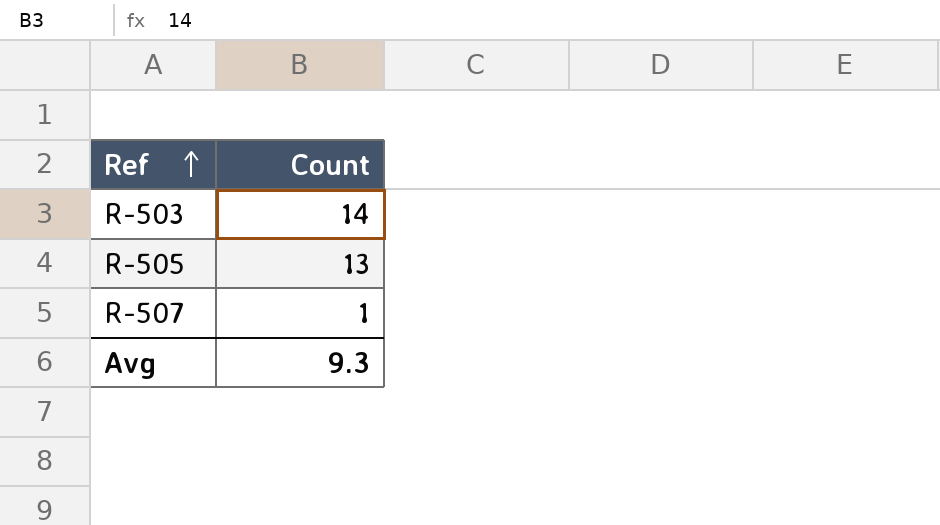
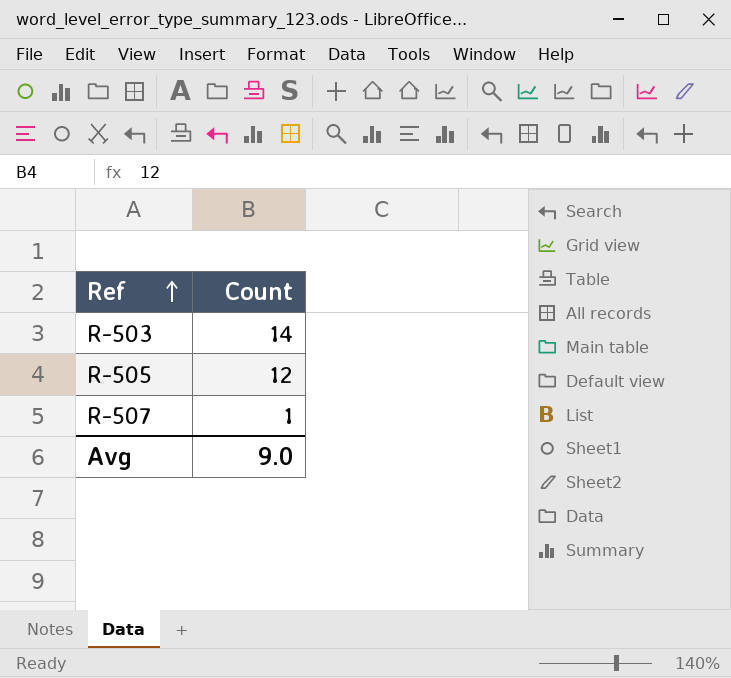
R-505 | Count: 13 -> 12
Avg | Count: 9.3 -> 9.0

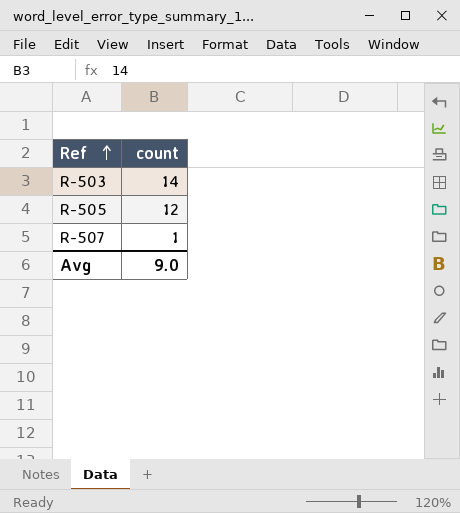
column name: Count -> count

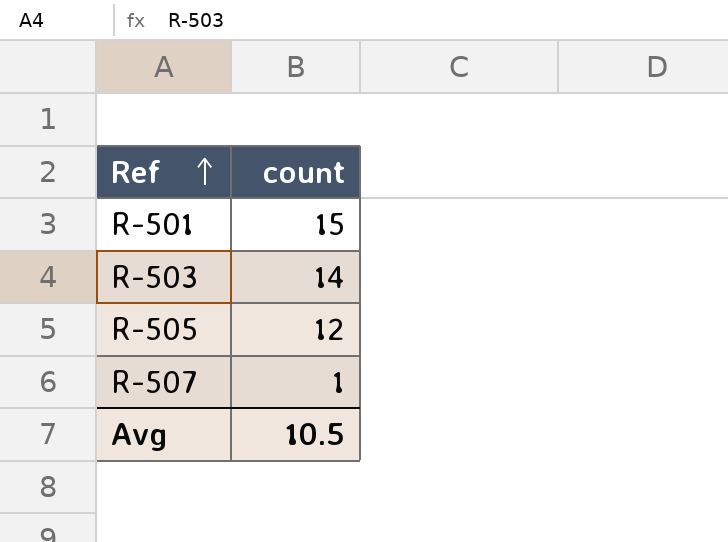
row R-501: none -> 15
Avg | count: 9.0 -> 10.5

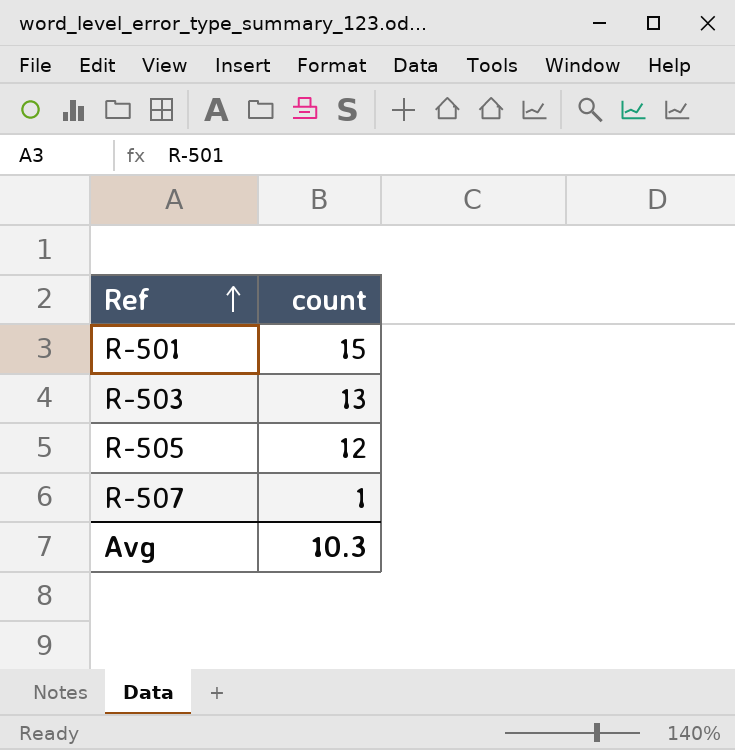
R-503 | count: 14 -> 13
Avg | count: 10.5 -> 10.3

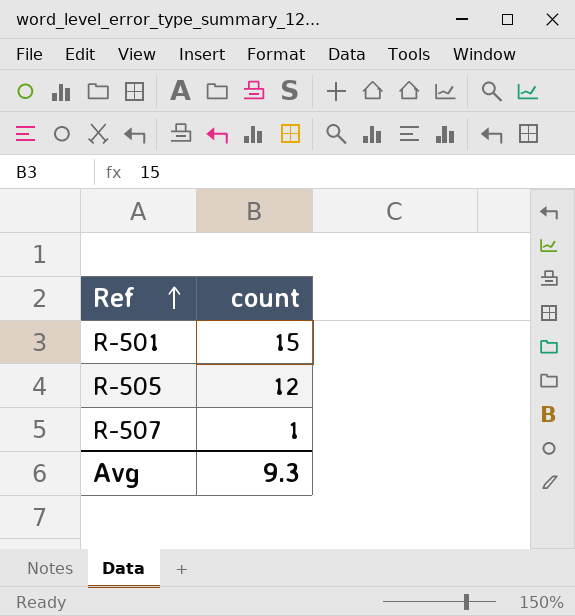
row R-503: 13 -> none
Avg | count: 10.3 -> 9.3

